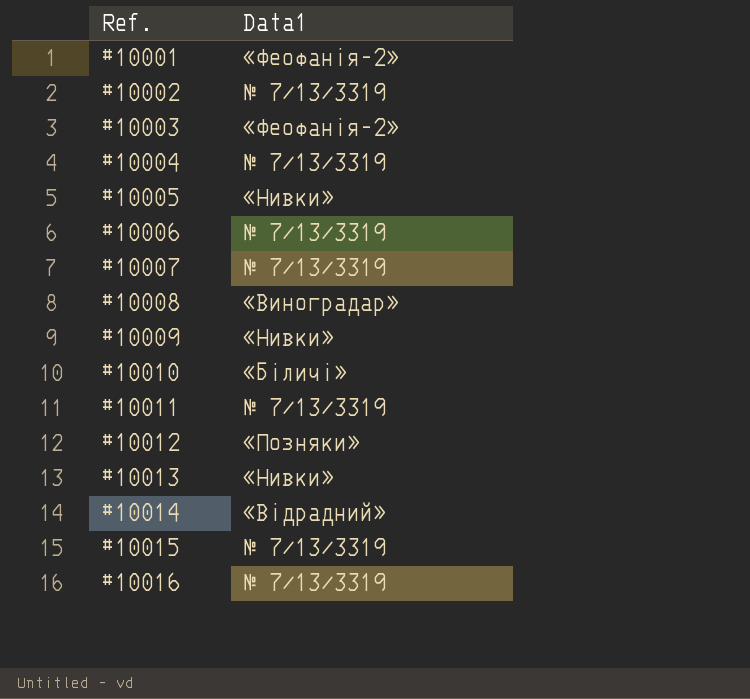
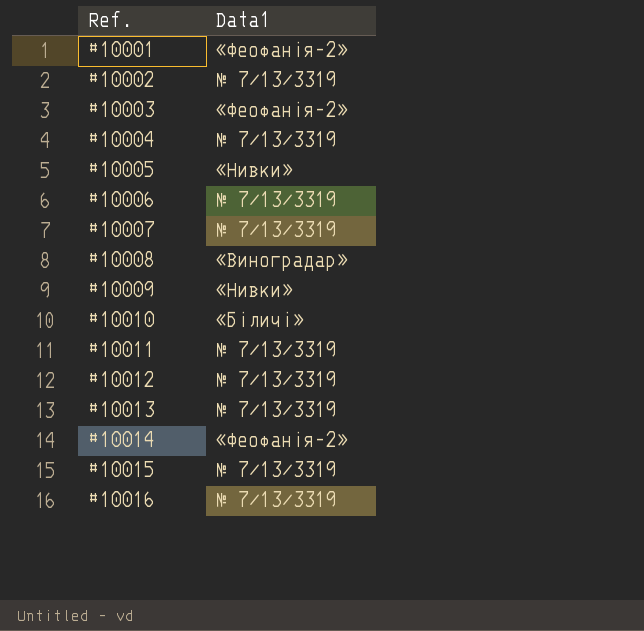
#10012 | Data1: «Позняки» -> № 7/13/3319
#10013 | Data1: «Нивки» -> № 7/13/3319
#10014 | Data1: «Відрадний» -> «Феофанія-2»

